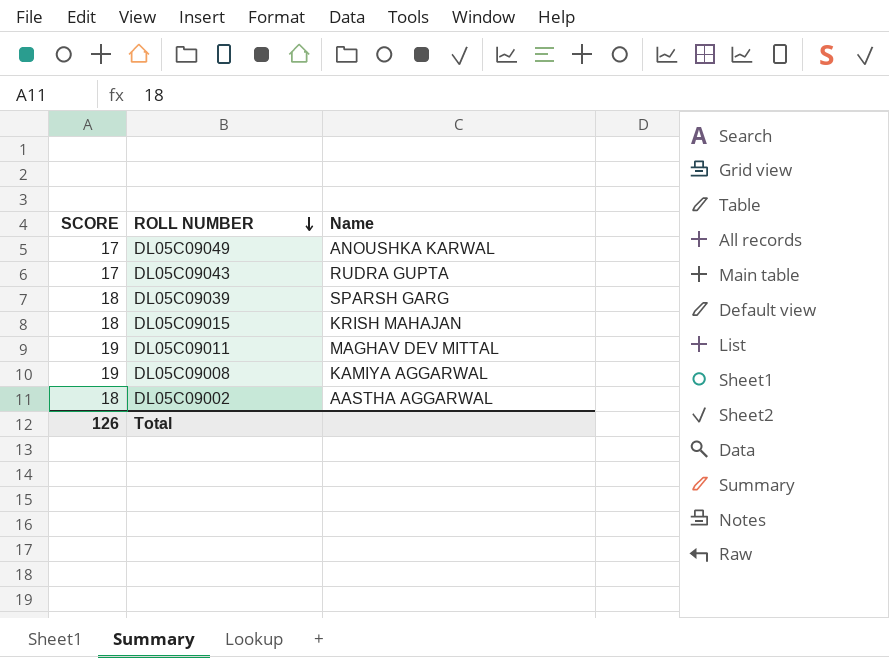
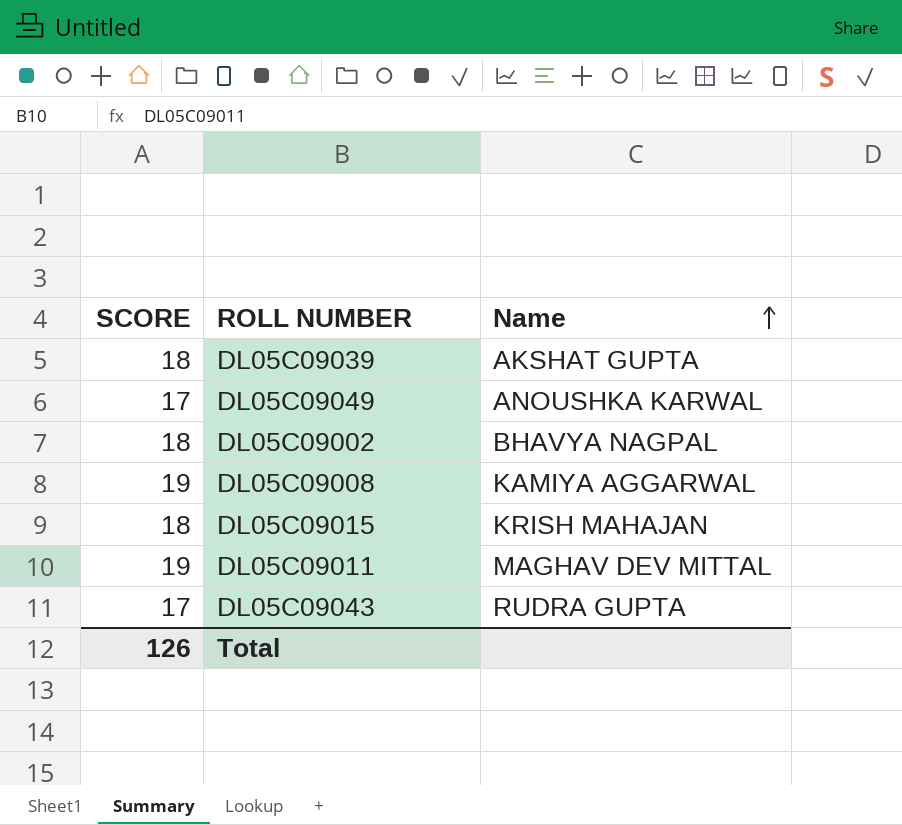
row order: ROLL NUMBER descending -> Name ascending
DL05C09039 | Name: SPARSH GARG -> AKSHAT GUPTA
DL05C09002 | Name: AASTHA AGGARWAL -> BHAVYA NAGPAL

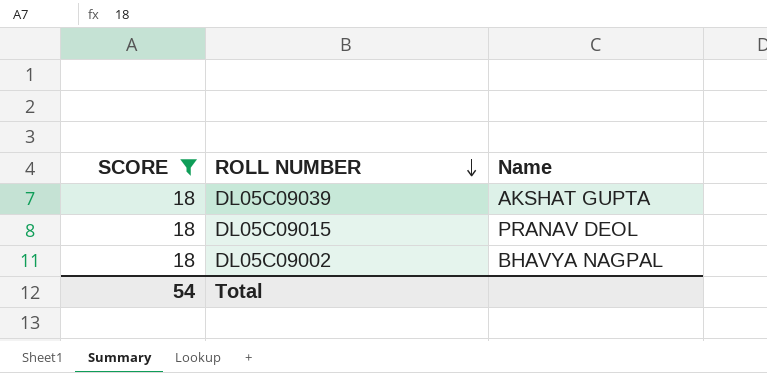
filter: none -> SCORE = 18
row order: Name ascending -> ROLL NUMBER descending
DL05C09015 | Name: KRISH MAHAJAN -> PRANAV DEOL
Total | SCORE: 126 -> 54

